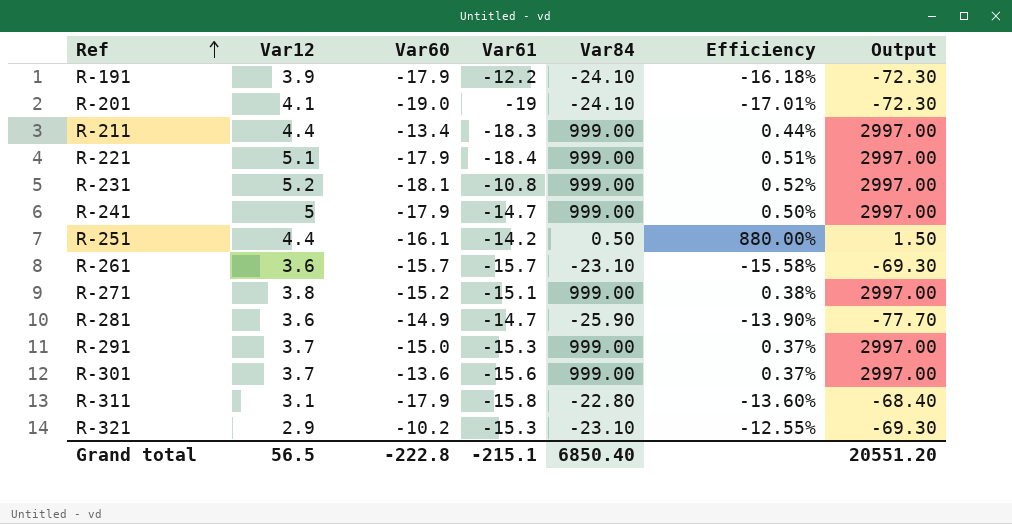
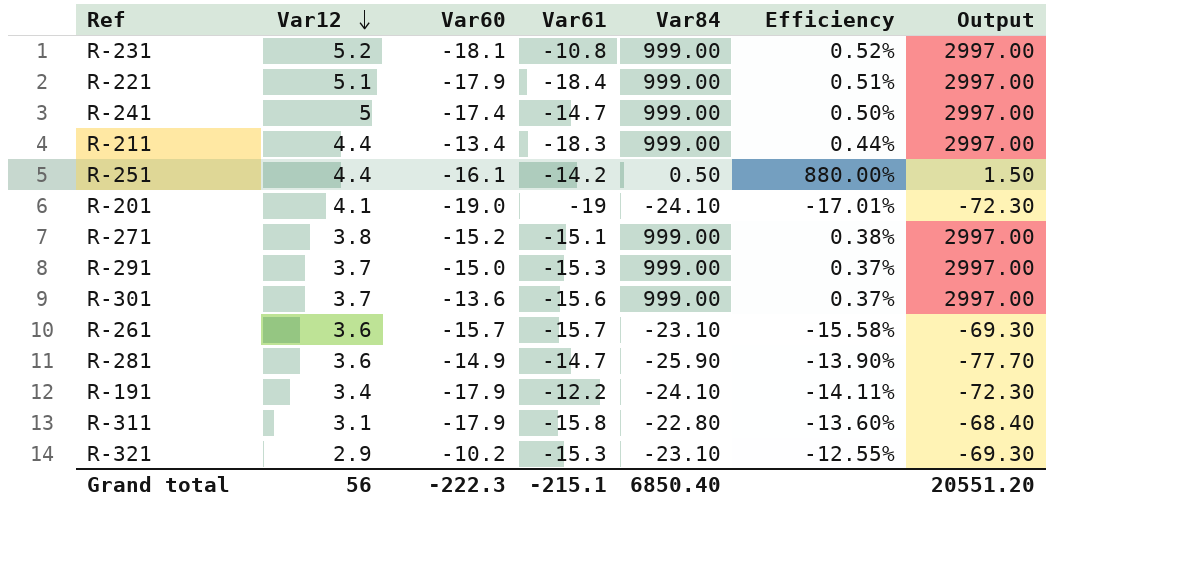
row order: Ref ascending -> Var12 descending
R-241 | Var60: -17.9 -> -17.4
R-191 | Var12: 3.9 -> 3.4
R-191 | Efficiency: -16.18% -> -14.11%
Grand total | Var12: 56.5 -> 56
Grand total | Var60: -222.8 -> -222.3

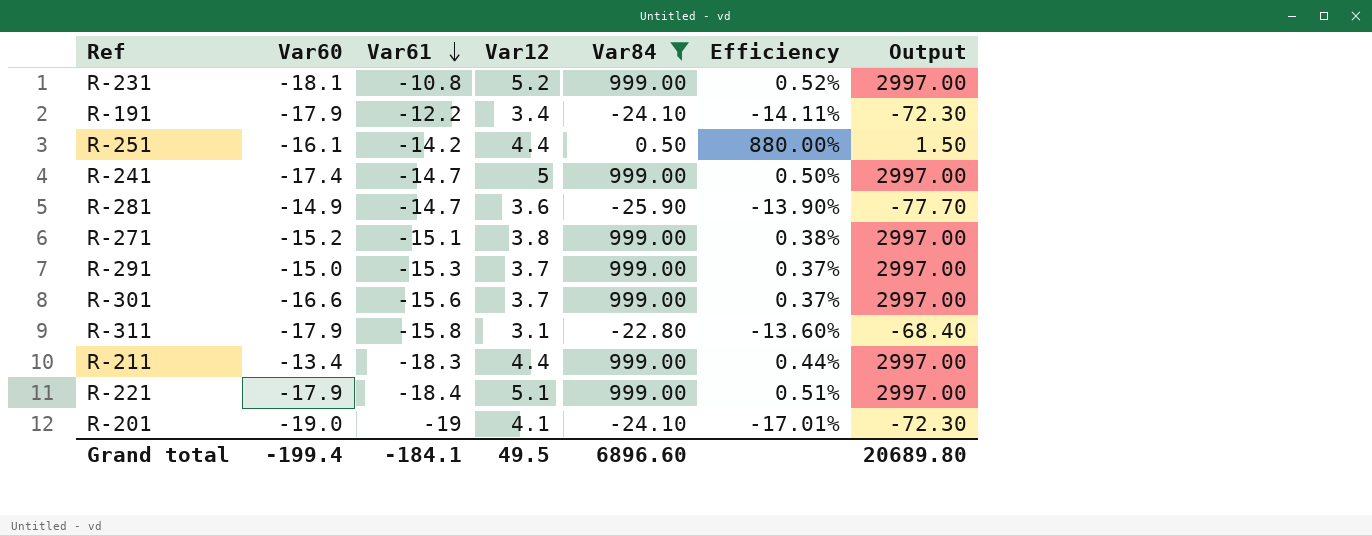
filter: none -> Var84 != -23.10
row order: Var12 descending -> Var61 descending
column Var12 | position: 2 -> 4
R-301 | Var60: -13.6 -> -16.6
Grand total | Var60: -222.3 -> -199.4
Grand total | Var61: -215.1 -> -184.1
Grand total | Var12: 56 -> 49.5
Grand total | Var84: 6850.40 -> 6896.60
Grand total | Output: 20551.20 -> 20689.80

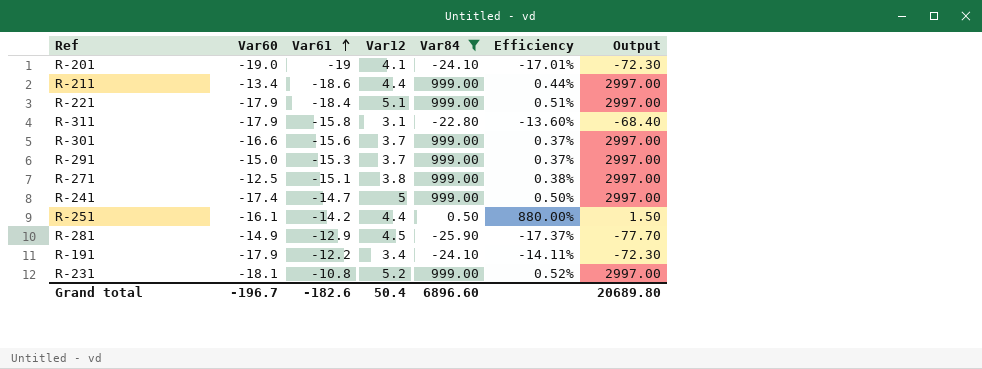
row order: Var61 descending -> Var61 ascending
R-211 | Var61: -18.3 -> -18.6
R-271 | Var60: -15.2 -> -12.5
R-281 | Var61: -14.7 -> -12.9
R-281 | Var12: 3.6 -> 4.5
R-281 | Efficiency: -13.90% -> -17.37%
Grand total | Var60: -199.4 -> -196.7
Grand total | Var61: -184.1 -> -182.6
Grand total | Var12: 49.5 -> 50.4

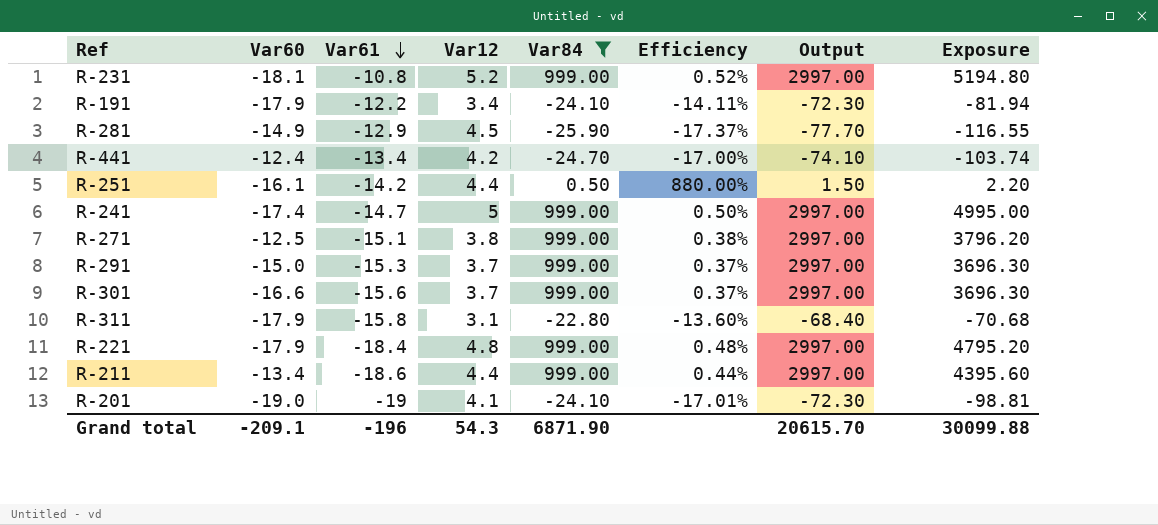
row order: Var61 ascending -> Var61 descending
column Exposure | formula: none -> [Var12] * [Var84]
row R-441: none -> -12.4 | -13.4 | 4.2 | -24.70 | -17.00% | -74.10 | -103.74
R-221 | Var12: 5.1 -> 4.8
R-221 | Efficiency: 0.51% -> 0.48%
Grand total | Var60: -196.7 -> -209.1
Grand total | Var61: -182.6 -> -196
Grand total | Var12: 50.4 -> 54.3
Grand total | Var84: 6896.60 -> 6871.90
Grand total | Output: 20689.80 -> 20615.70

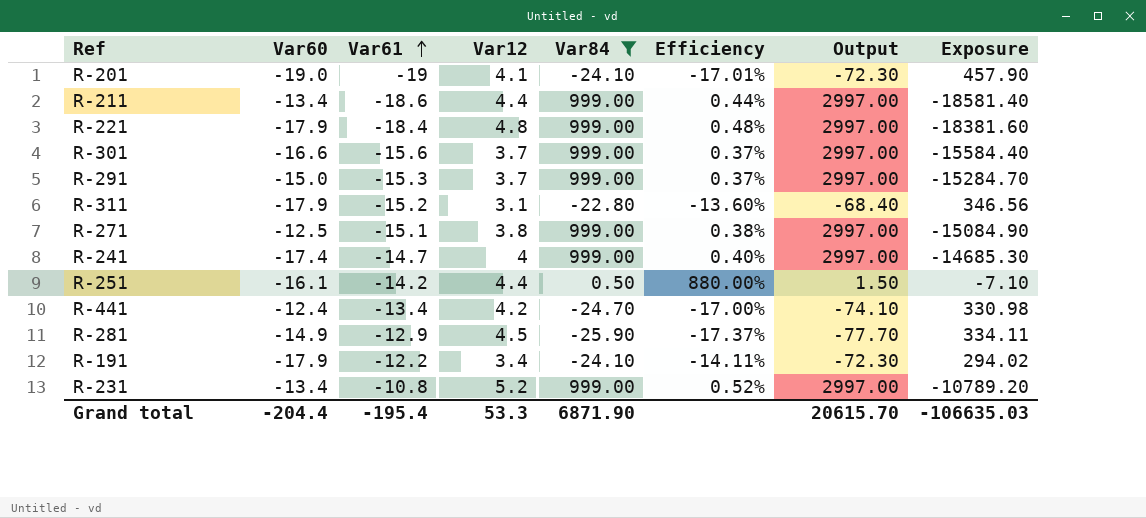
row order: Var61 descending -> Var61 ascending
column Exposure | formula: [Var12] * [Var84] -> [Var61] * [Var84]
R-311 | Var61: -15.8 -> -15.2
R-241 | Var12: 5 -> 4
R-241 | Efficiency: 0.50% -> 0.40%
R-231 | Var60: -18.1 -> -13.4
Grand total | Var60: -209.1 -> -204.4
Grand total | Var61: -196 -> -195.4
Grand total | Var12: 54.3 -> 53.3
Grand total | Exposure: 30099.88 -> -106635.03

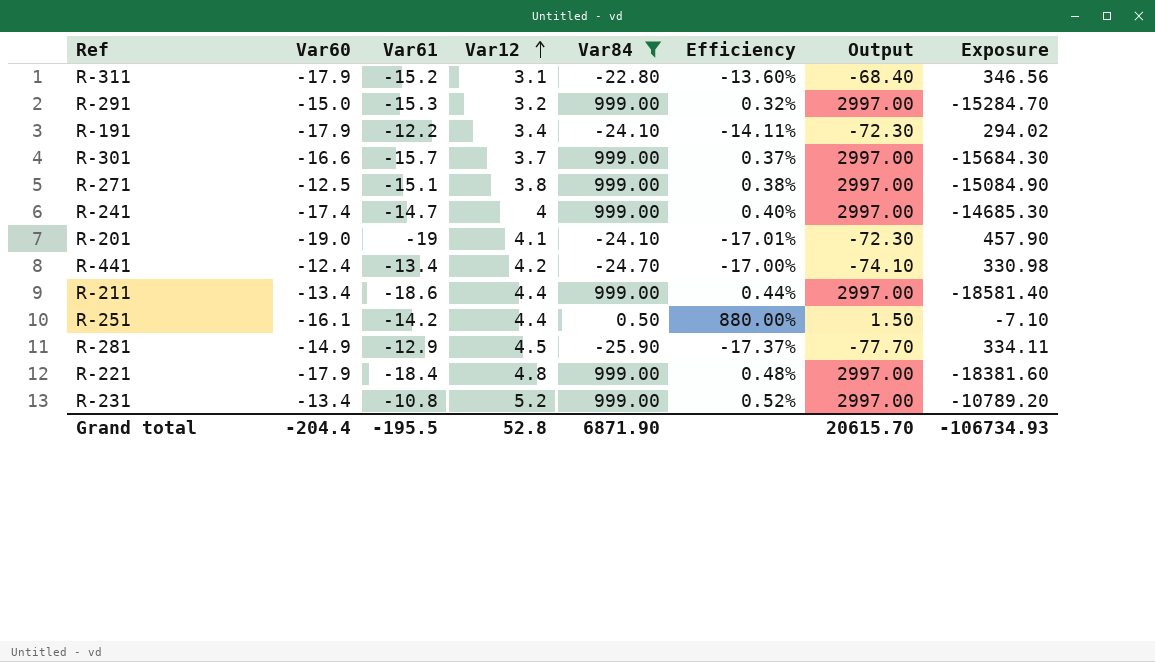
row order: Var61 ascending -> Var12 ascending
R-291 | Var12: 3.7 -> 3.2
R-291 | Efficiency: 0.37% -> 0.32%
R-301 | Var61: -15.6 -> -15.7
R-301 | Exposure: -15584.40 -> -15684.30
Grand total | Var61: -195.4 -> -195.5
Grand total | Var12: 53.3 -> 52.8
Grand total | Exposure: -106635.03 -> -106734.93

